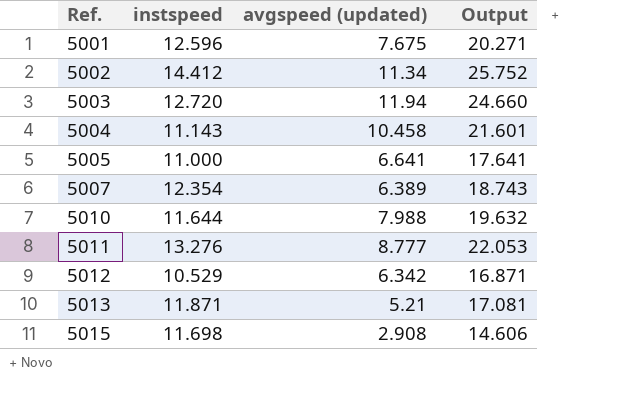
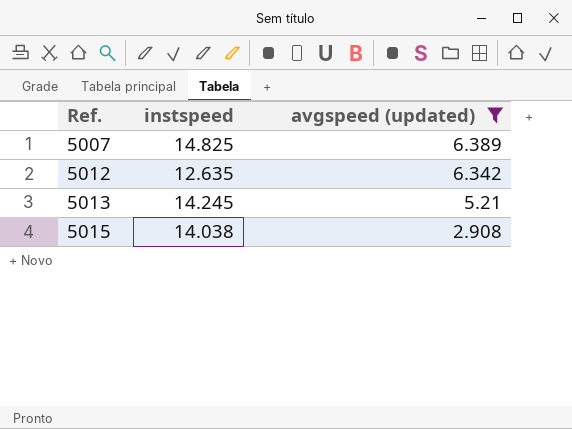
filter: none -> avgspeed (updated) <= 6.389
column Output | formula: [instspeed] + [avgspeed (updated)] -> none
5007 | instspeed: 12.354 -> 14.825
5012 | instspeed: 10.529 -> 12.635
5013 | instspeed: 11.871 -> 14.245
5015 | instspeed: 11.698 -> 14.038

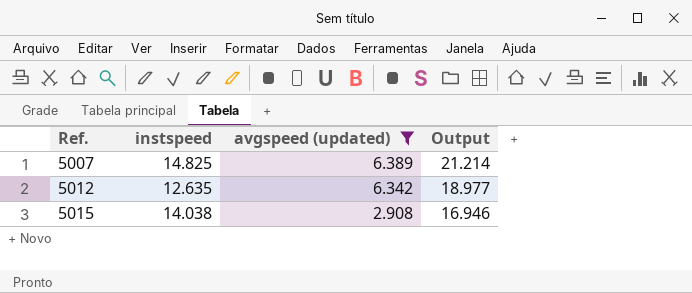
column Output | formula: none -> [instspeed] + [avgspeed (updated)]
row 5013: 14.245 | 5.21 -> none

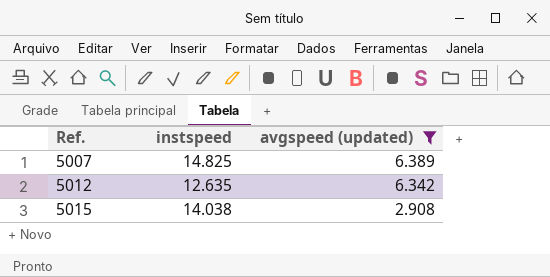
column Output | formula: [instspeed] + [avgspeed (updated)] -> none

